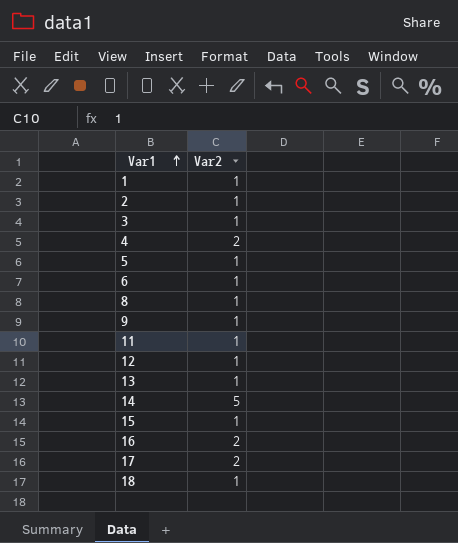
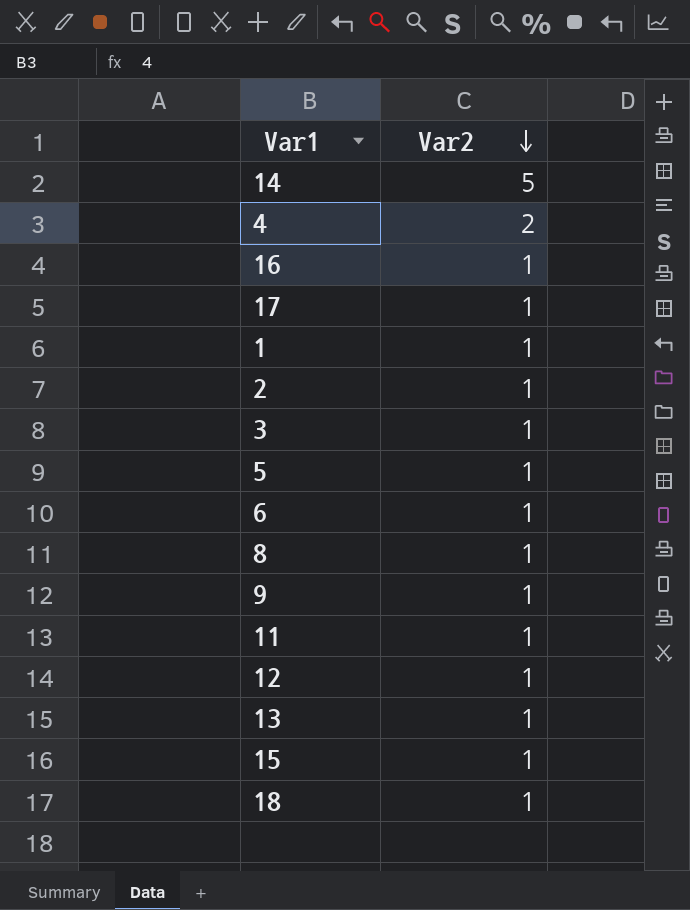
row order: Var1 ascending -> Var2 descending
16 | Var2: 2 -> 1
17 | Var2: 2 -> 1

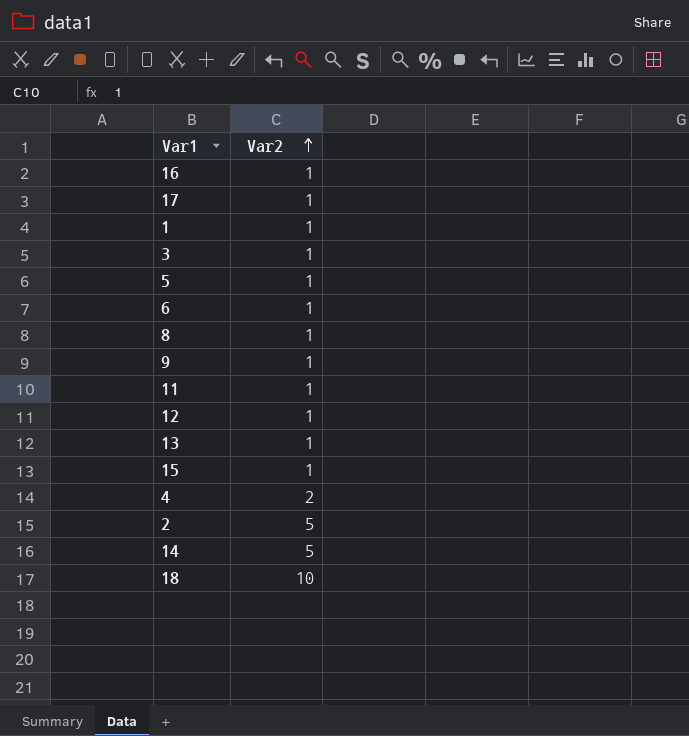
row order: Var2 descending -> Var2 ascending
2 | Var2: 1 -> 5
18 | Var2: 1 -> 10

